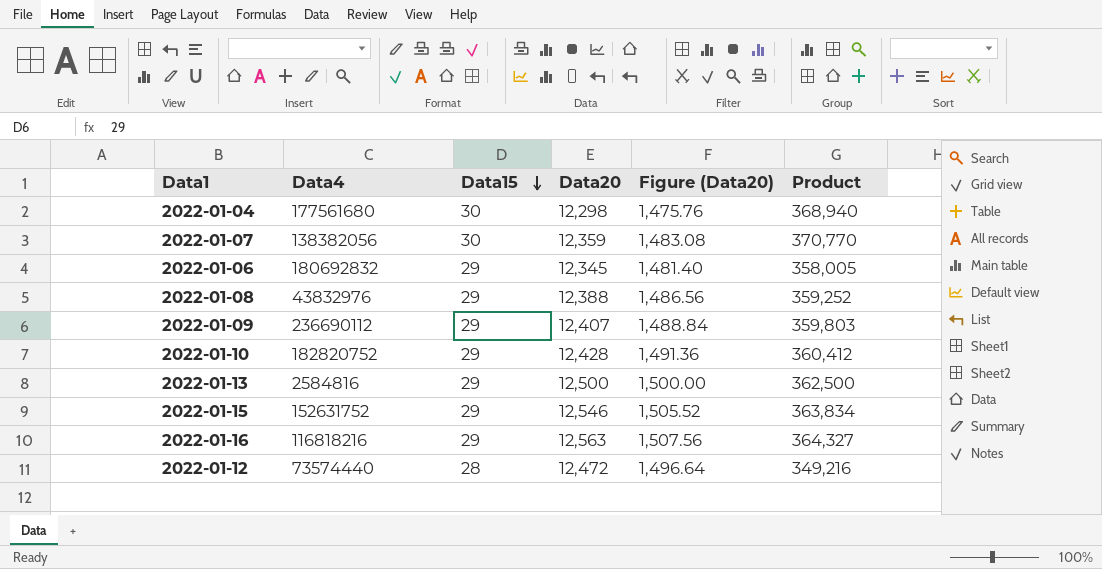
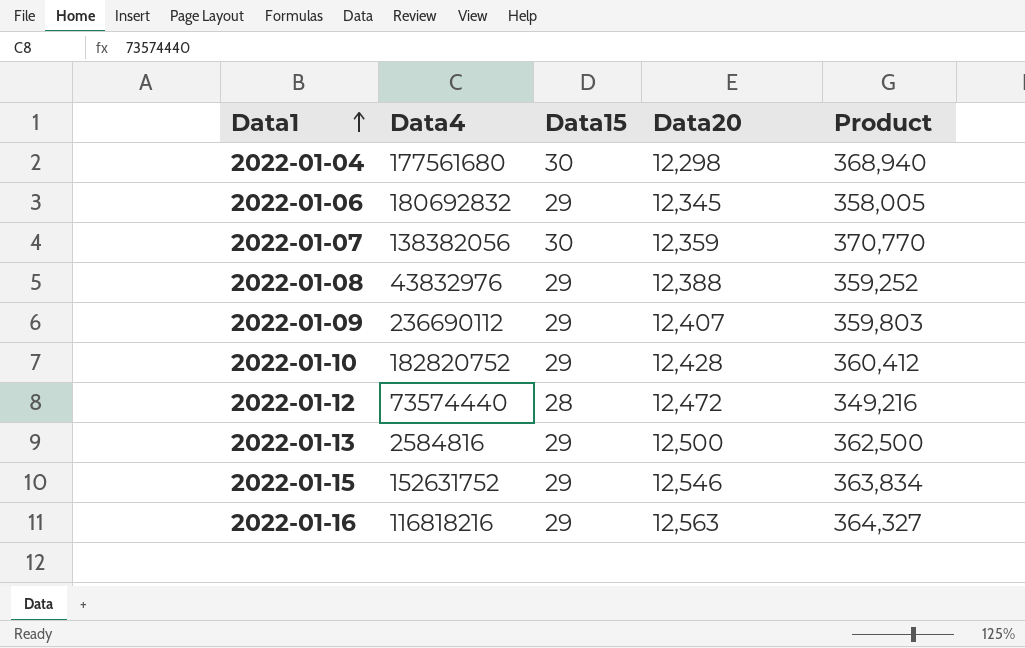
row order: Data15 descending -> Data1 ascending
column Figure (Data20) | formula: [Data20] * 0.12 -> none

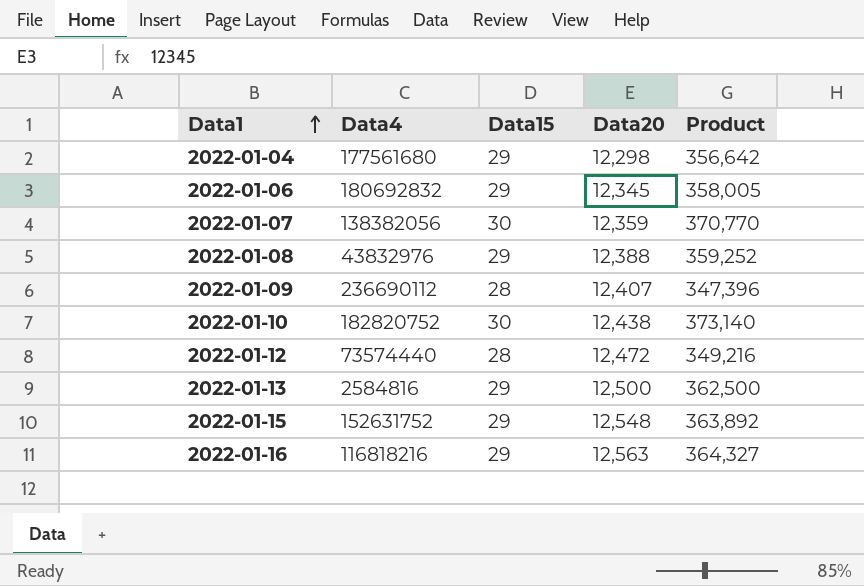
2022-01-04 | Data15: 30 -> 29
2022-01-04 | Product: 368,940 -> 356,642
2022-01-09 | Data15: 29 -> 28
2022-01-09 | Product: 359,803 -> 347,396
2022-01-10 | Data15: 29 -> 30
2022-01-10 | Data20: 12,428 -> 12,438
2022-01-10 | Product: 360,412 -> 373,140
2022-01-15 | Data20: 12,546 -> 12,548
2022-01-15 | Product: 363,834 -> 363,892

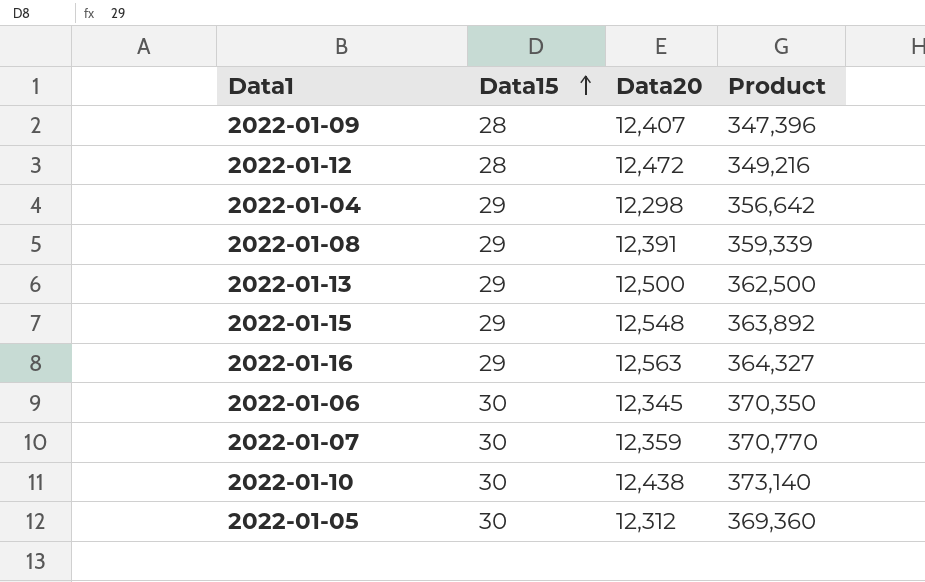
row order: Data1 ascending -> Data15 ascending
column Data4 | position: 2 -> none
2022-01-08 | Data20: 12,388 -> 12,391
2022-01-08 | Product: 359,252 -> 359,339
2022-01-06 | Data15: 29 -> 30
2022-01-06 | Product: 358,005 -> 370,350
row 2022-01-05: none -> 30 | 12,312 | 369,360

